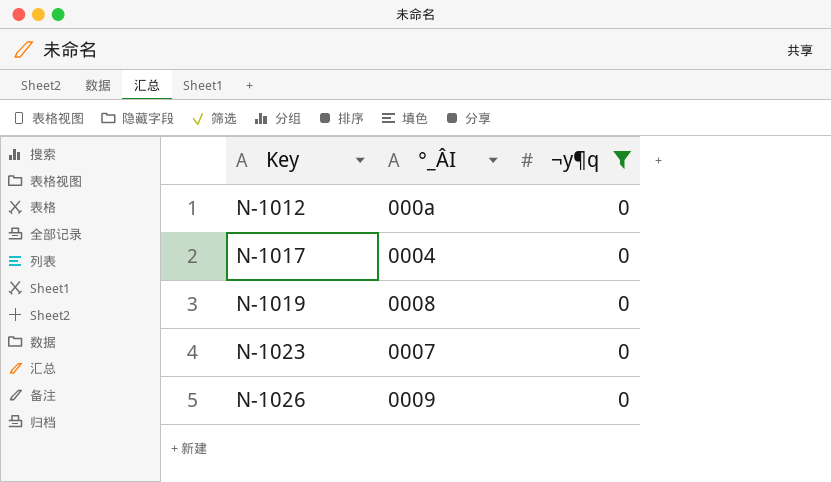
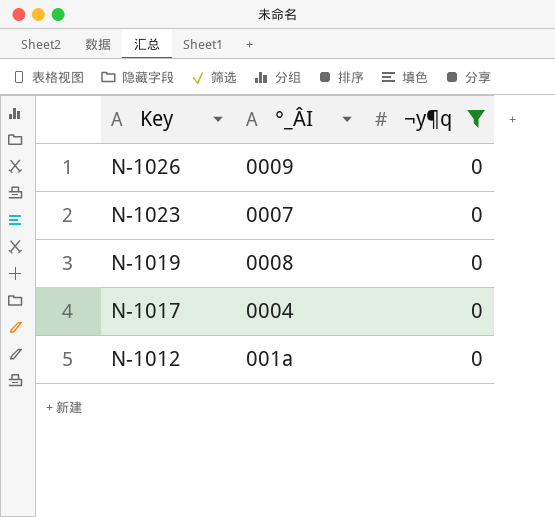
row order: Key ascending -> Key descending
N-1012 | °_ÂI: 000a -> 001a

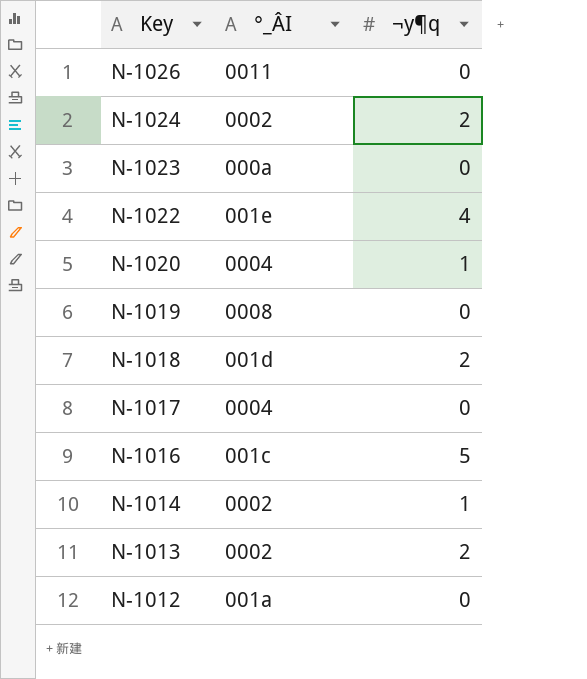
filter: ¬y¶q = 0 -> none
N-1026 | °_ÂI: 0009 -> 0011
N-1023 | °_ÂI: 0007 -> 000a

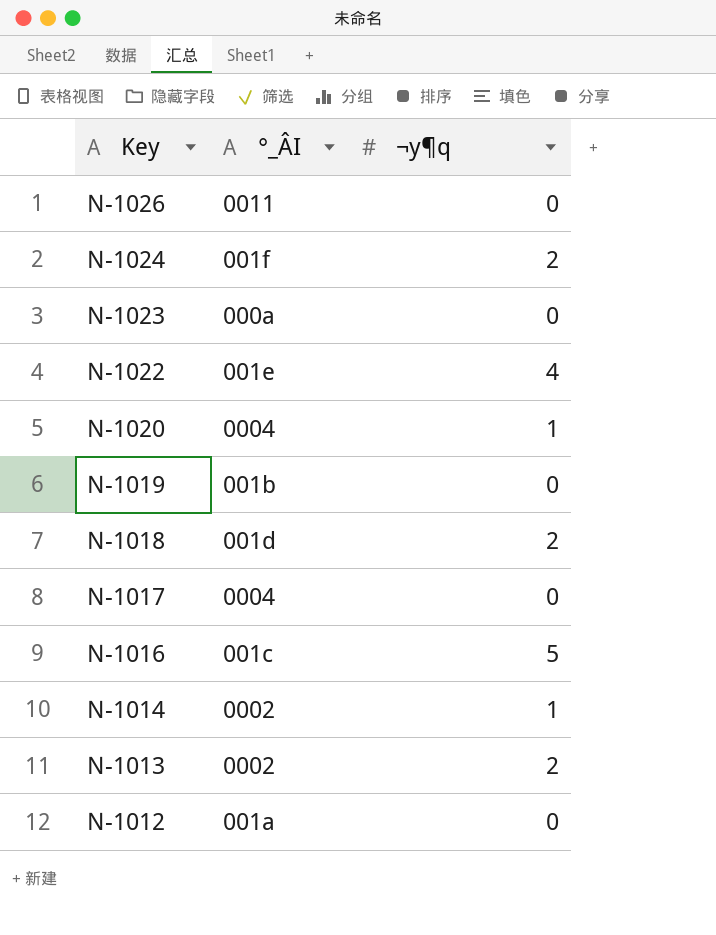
N-1024 | °_ÂI: 0002 -> 001f
N-1019 | °_ÂI: 0008 -> 001b

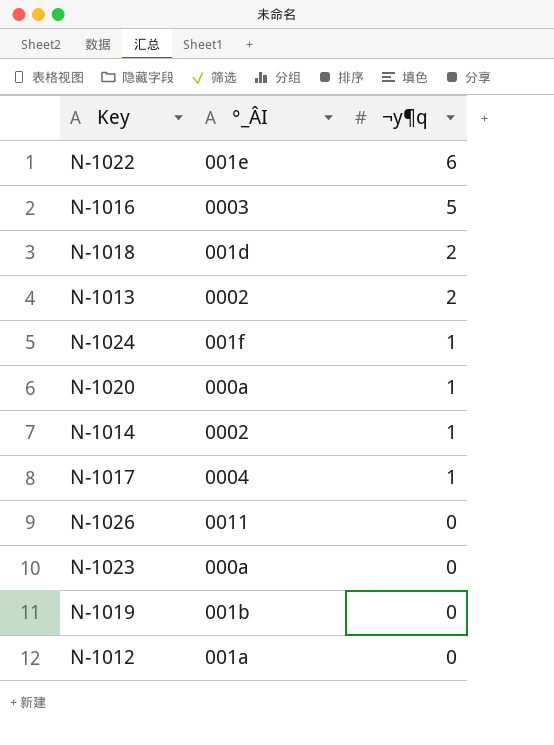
row order: Key descending -> ¬y¶q descending
N-1022 | ¬y¶q: 4 -> 6
N-1016 | °_ÂI: 001c -> 0003
N-1024 | ¬y¶q: 2 -> 1
N-1020 | °_ÂI: 0004 -> 000a
N-1017 | ¬y¶q: 0 -> 1

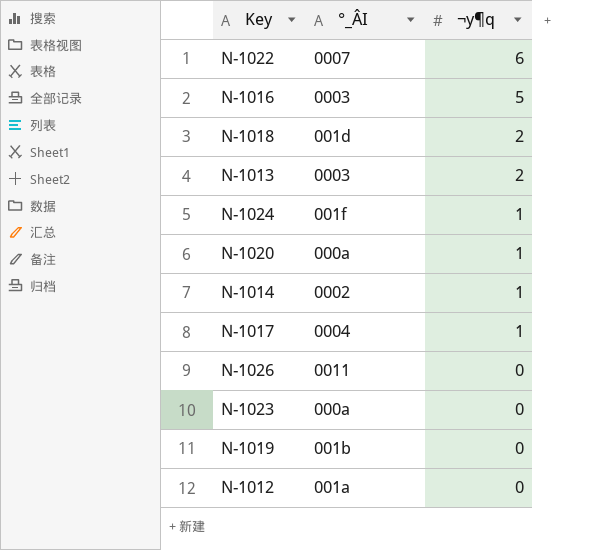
N-1022 | °_ÂI: 001e -> 0007
N-1013 | °_ÂI: 0002 -> 0003

